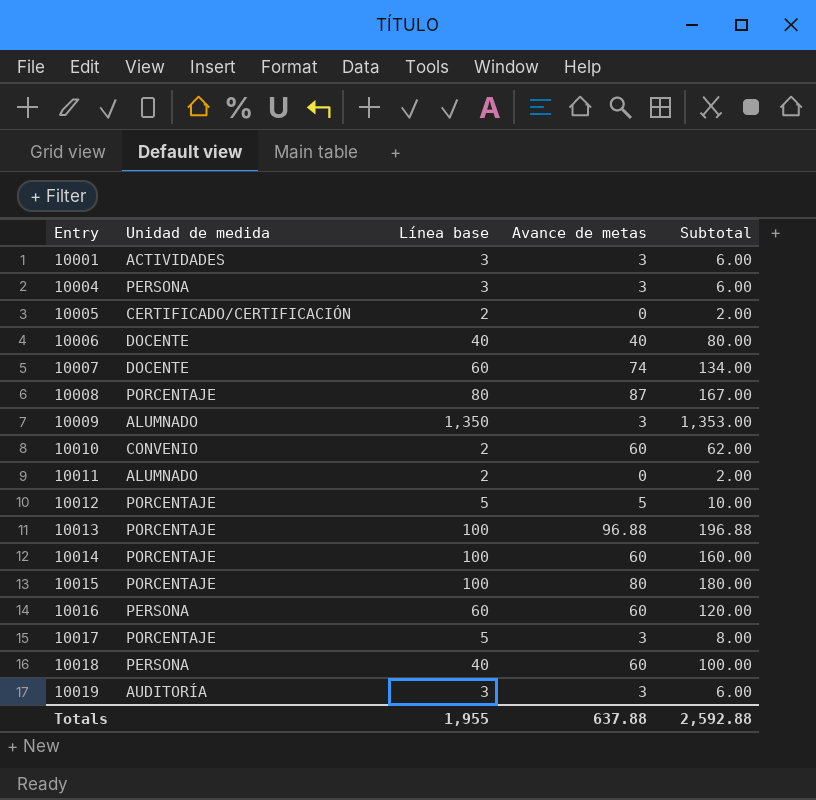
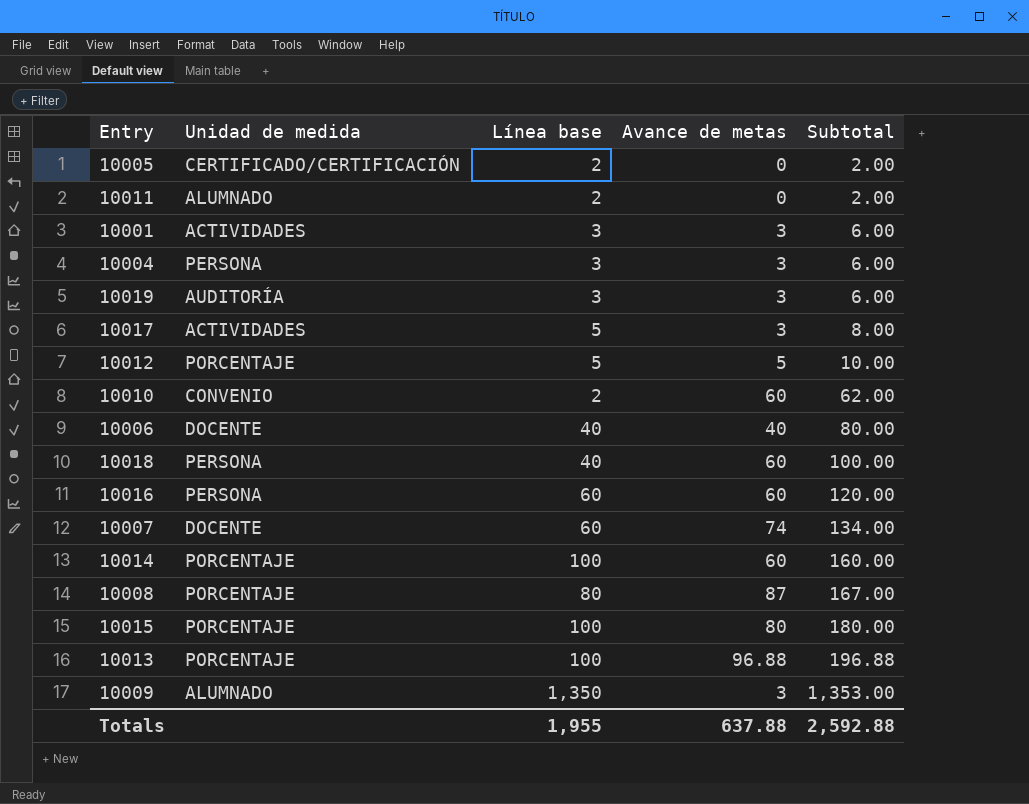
row order: Entry ascending -> Subtotal ascending
10017 | Unidad de medida: PORCENTAJE -> ACTIVIDADES

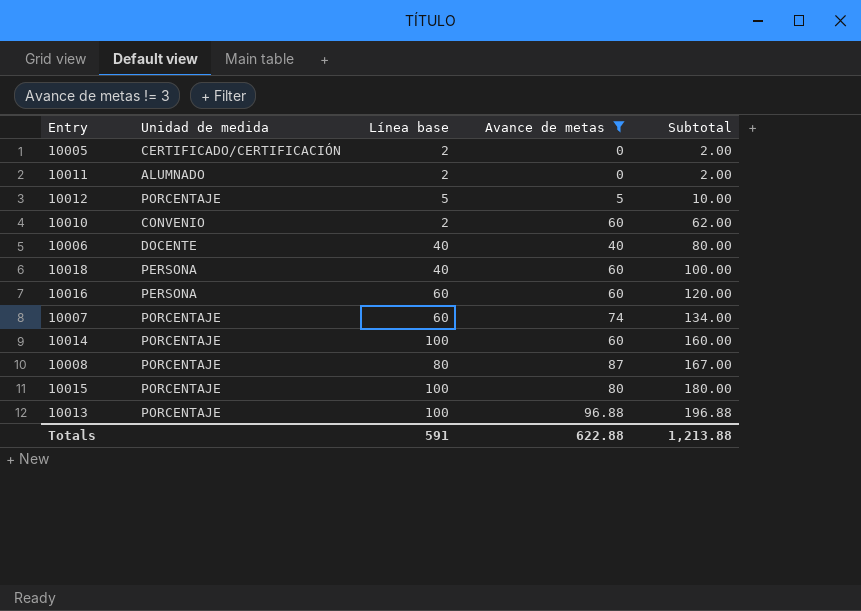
filter: none -> Avance de metas != 3
10007 | Unidad de medida: DOCENTE -> PORCENTAJE
Totals | Línea base: 1,955 -> 591
Totals | Avance de metas: 637.88 -> 622.88
Totals | Subtotal: 2,592.88 -> 1,213.88

